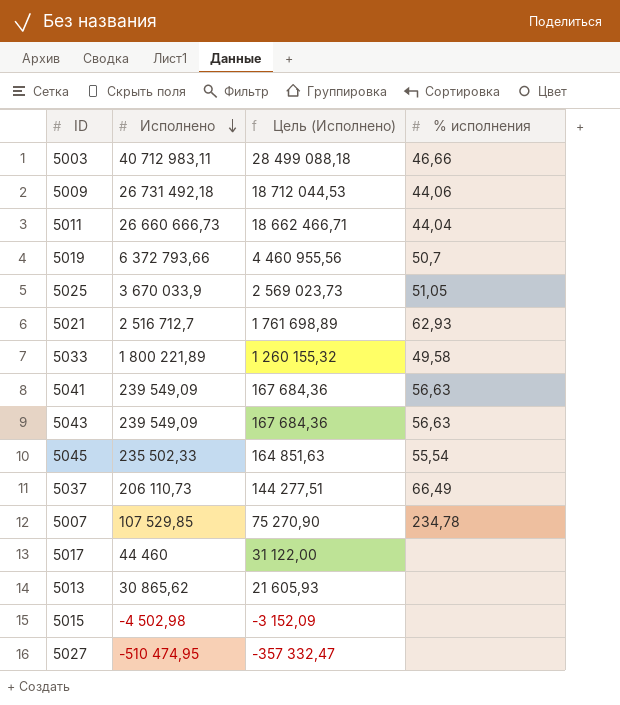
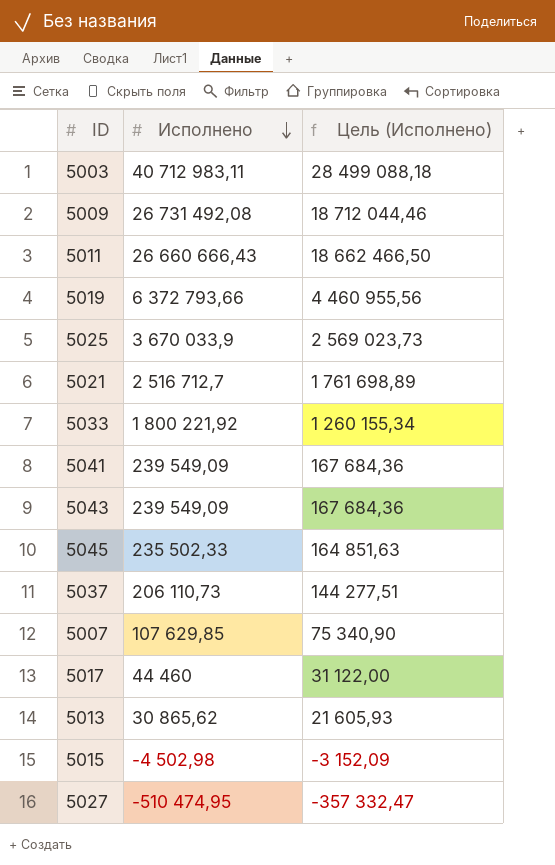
column % исполнения | position: 4 -> none
5009 | Исполнено: 26 731 492,18 -> 26 731 492,08
5009 | Цель (Исполнено): 18 712 044,53 -> 18 712 044,46
5011 | Исполнено: 26 660 666,73 -> 26 660 666,43
5011 | Цель (Исполнено): 18 662 466,71 -> 18 662 466,50
5033 | Исполнено: 1 800 221,89 -> 1 800 221,92
5033 | Цель (Исполнено): 1 260 155,32 -> 1 260 155,34
5007 | Исполнено: 107 529,85 -> 107 629,85
5007 | Цель (Исполнено): 75 270,90 -> 75 340,90

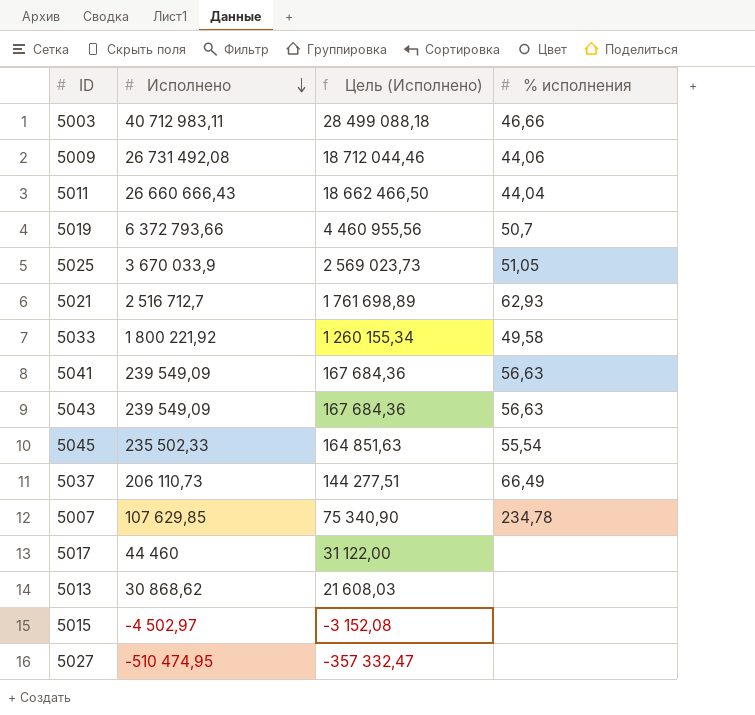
column % исполнения | position: none -> 4
5013 | Исполнено: 30 865,62 -> 30 868,62
5013 | Цель (Исполнено): 21 605,93 -> 21 608,03
5015 | Исполнено: -4 502,98 -> -4 502,97
5015 | Цель (Исполнено): -3 152,09 -> -3 152,08

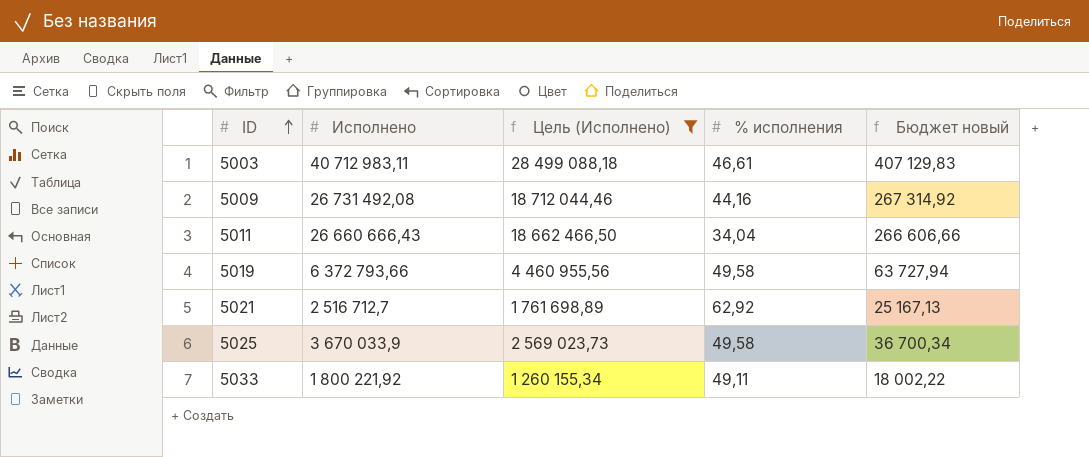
filter: none -> Цель (Исполнено) >= 1 260 155,34
row order: Исполнено descending -> ID ascending
column Бюджет новый | formula: none -> [Исполнено] * 0,01
5003 | % исполнения: 46,66 -> 46,61
5009 | % исполнения: 44,06 -> 44,16
5011 | % исполнения: 44,04 -> 34,04
5019 | % исполнения: 50,7 -> 49,58
5021 | % исполнения: 62,93 -> 62,92
5025 | % исполнения: 51,05 -> 49,58
5033 | % исполнения: 49,58 -> 49,11

